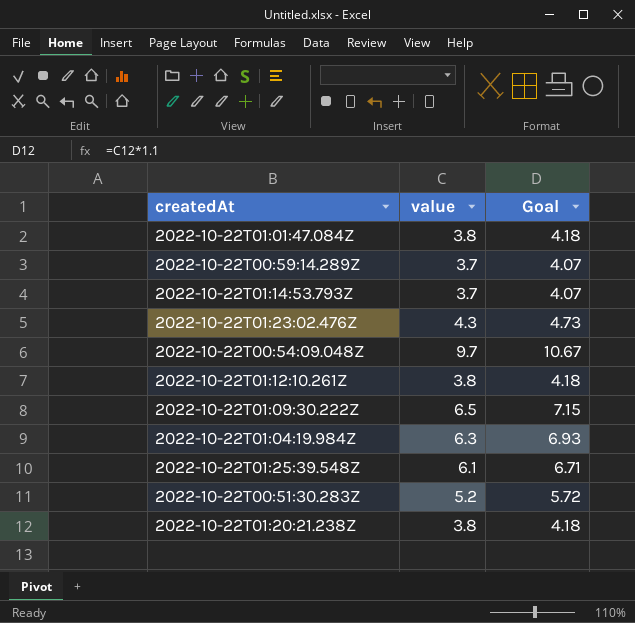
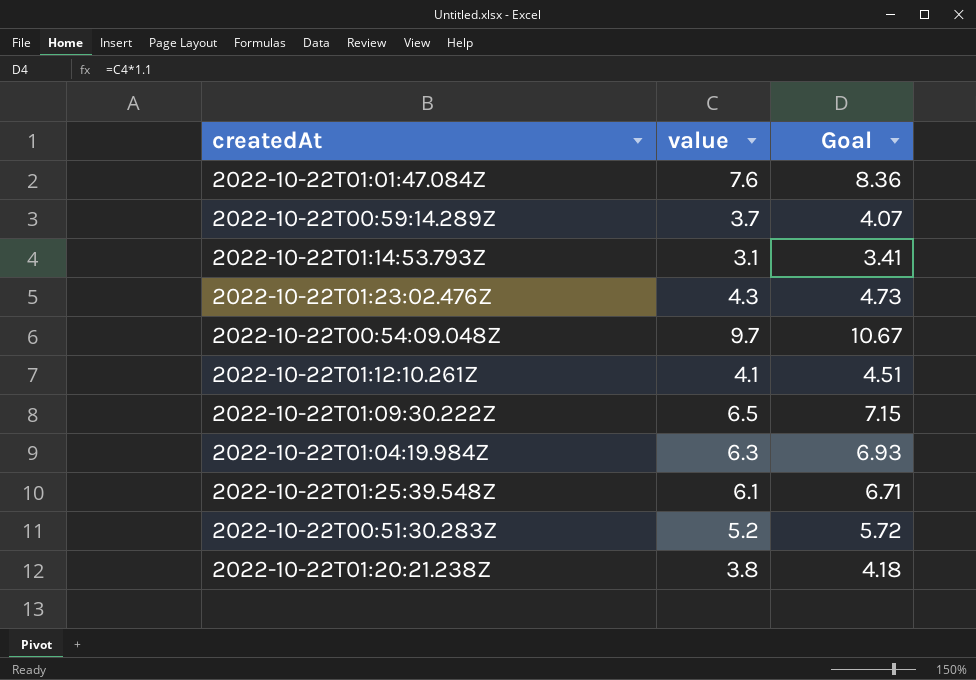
2022-10-22T01:01:47.084Z | value: 3.8 -> 7.6
2022-10-22T01:01:47.084Z | Goal: 4.18 -> 8.36
2022-10-22T01:14:53.793Z | value: 3.7 -> 3.1
2022-10-22T01:14:53.793Z | Goal: 4.07 -> 3.41
2022-10-22T01:12:10.261Z | value: 3.8 -> 4.1
2022-10-22T01:12:10.261Z | Goal: 4.18 -> 4.51

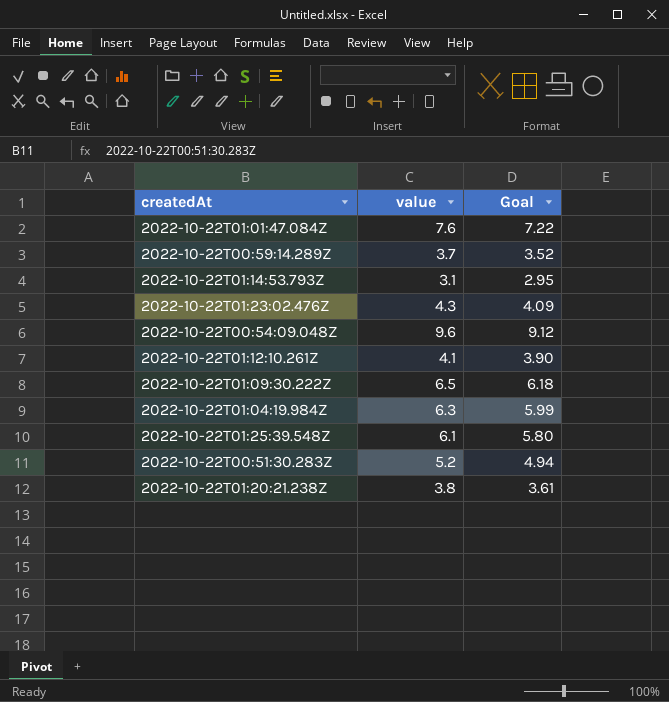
column Goal | formula: [value] * 1.1 -> [value] * 0.95
2022-10-22T00:54:09.048Z | value: 9.7 -> 9.6

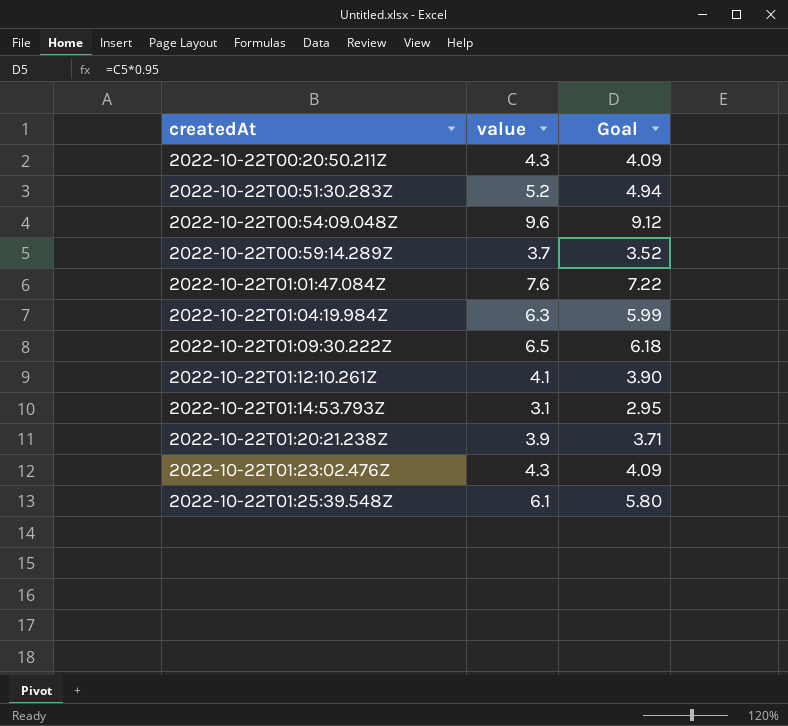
row order: none -> createdAt ascending
row 2022-10-22T00:20:50.211Z: none -> 4.3 | 4.09
2022-10-22T01:20:21.238Z | value: 3.8 -> 3.9
2022-10-22T01:20:21.238Z | Goal: 3.61 -> 3.71

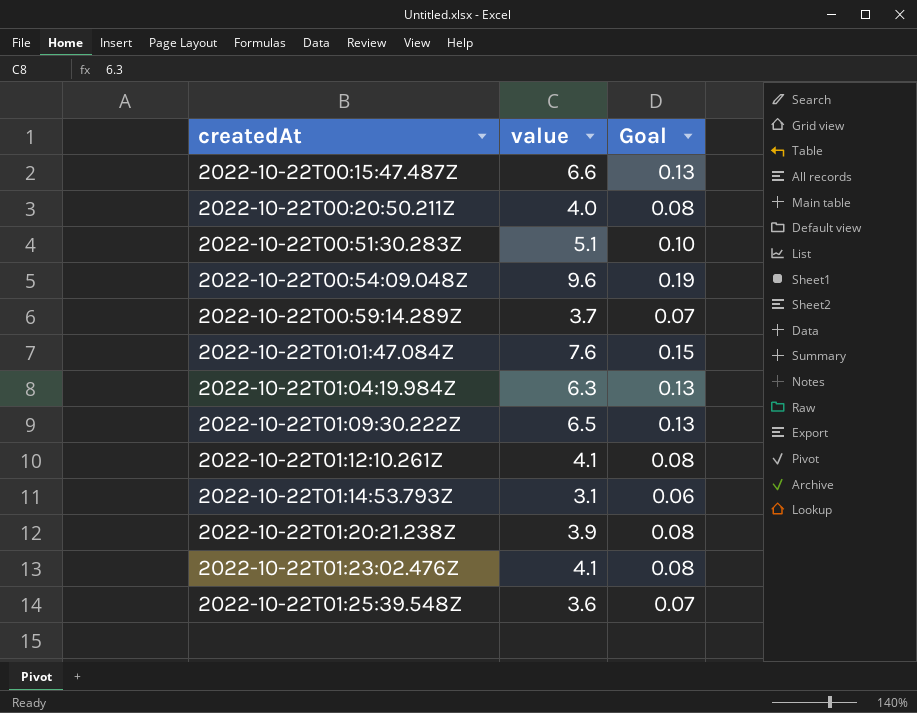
column Goal | formula: [value] * 0.95 -> [value] * 0.02
row 2022-10-22T00:15:47.487Z: none -> 6.6 | 0.13
2022-10-22T00:20:50.211Z | value: 4.3 -> 4.0
2022-10-22T00:51:30.283Z | value: 5.2 -> 5.1
2022-10-22T01:23:02.476Z | value: 4.3 -> 4.1
2022-10-22T01:25:39.548Z | value: 6.1 -> 3.6

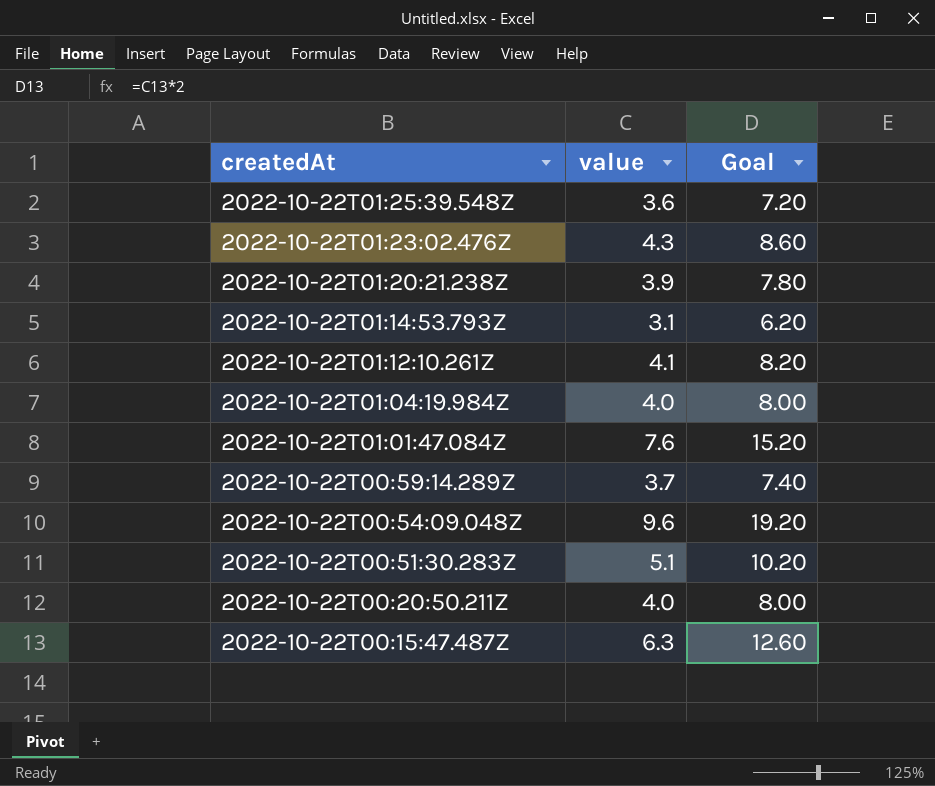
row order: createdAt ascending -> createdAt descending
column Goal | formula: [value] * 0.02 -> [value] * 2
row 2022-10-22T01:09:30.222Z: 6.5 | 0.13 -> none
2022-10-22T01:23:02.476Z | value: 4.1 -> 4.3
2022-10-22T01:04:19.984Z | value: 6.3 -> 4.0
2022-10-22T00:15:47.487Z | value: 6.6 -> 6.3

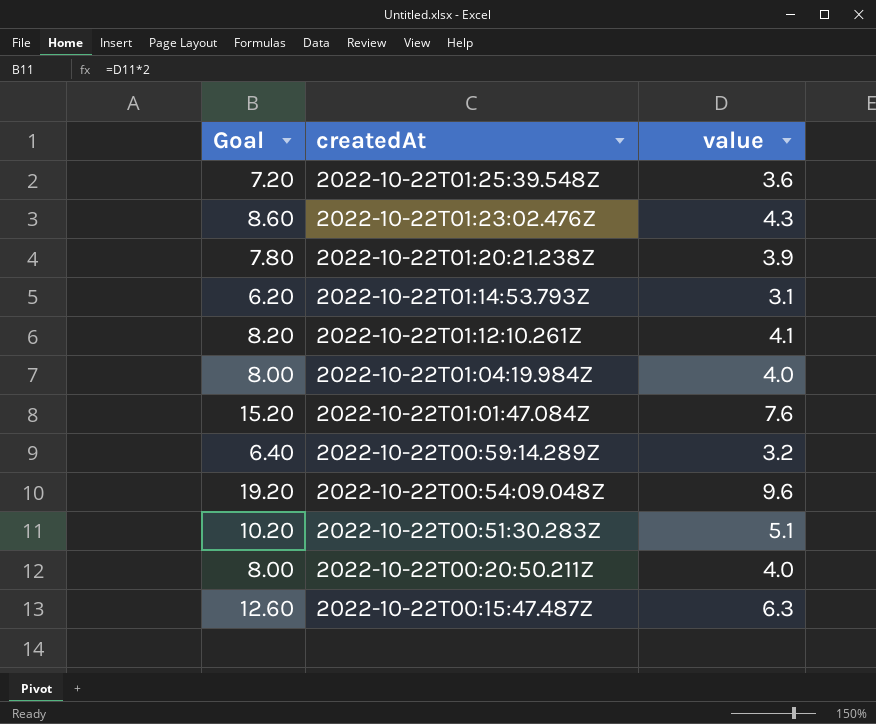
column Goal | position: 3 -> 1
2022-10-22T00:59:14.289Z | Goal: 7.40 -> 6.40
2022-10-22T00:59:14.289Z | value: 3.7 -> 3.2

